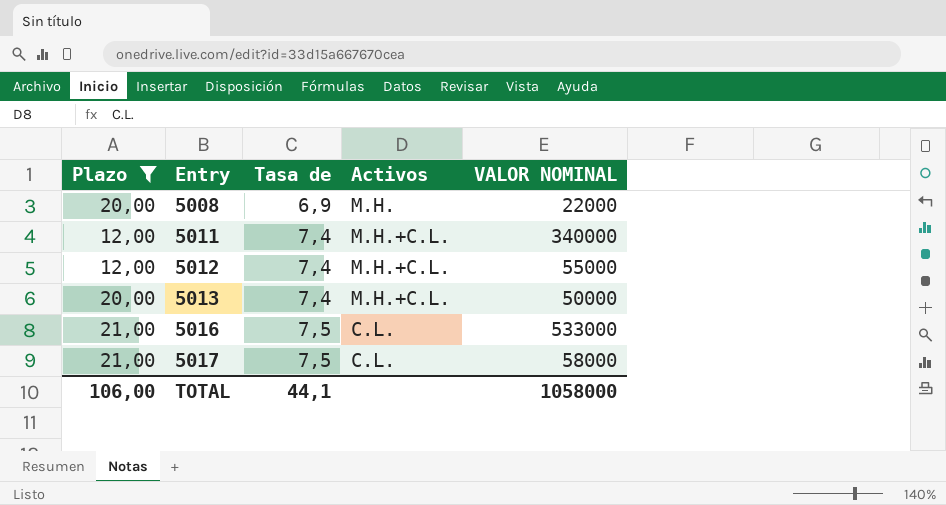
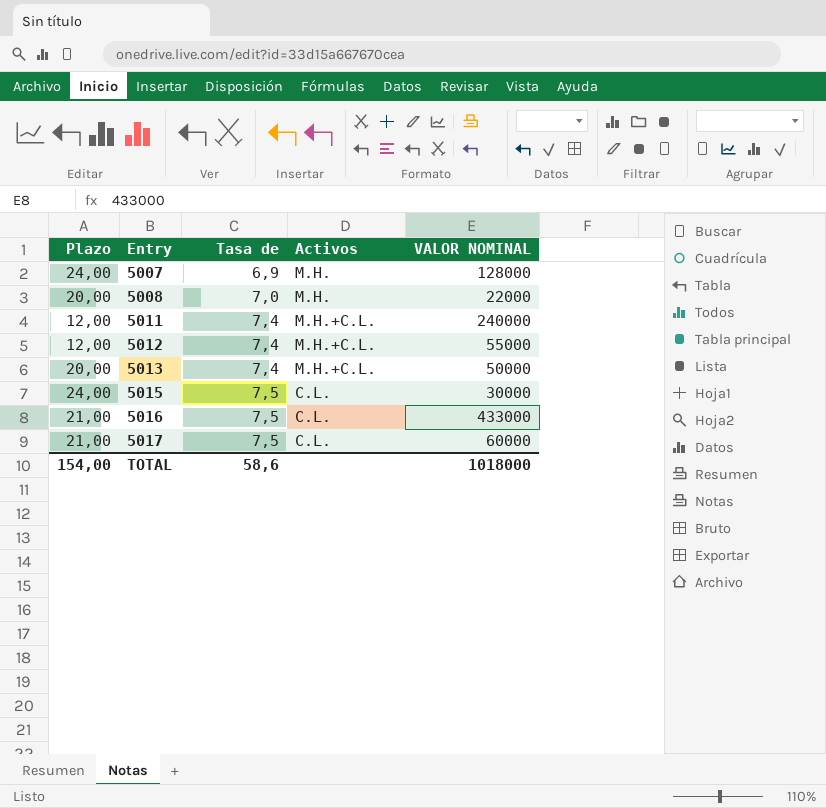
filter: Plazo != 24,00 -> none
5008 | Tasa de: 6,9 -> 7,0
5011 | VALOR NOMINAL: 340000 -> 240000
5016 | VALOR NOMINAL: 533000 -> 433000
5017 | VALOR NOMINAL: 58000 -> 60000
TOTAL | Plazo: 106,00 -> 154,00
TOTAL | Tasa de: 44,1 -> 58,6
TOTAL | VALOR NOMINAL: 1058000 -> 1018000

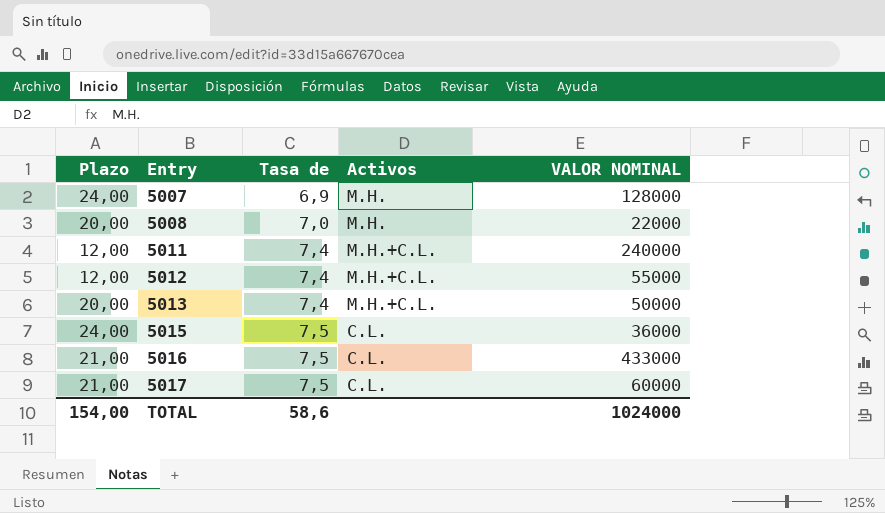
5015 | VALOR NOMINAL: 30000 -> 36000
TOTAL | VALOR NOMINAL: 1018000 -> 1024000

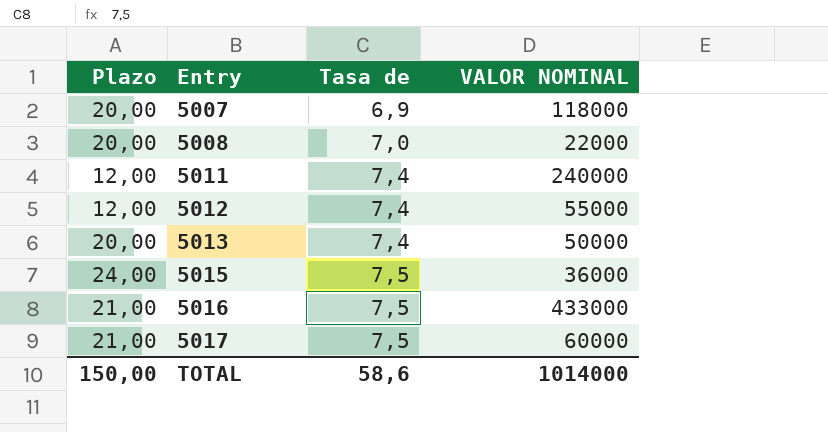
column Activos | position: 4 -> none
5007 | Plazo: 24,00 -> 20,00
5007 | VALOR NOMINAL: 128000 -> 118000
TOTAL | Plazo: 154,00 -> 150,00
TOTAL | VALOR NOMINAL: 1024000 -> 1014000

